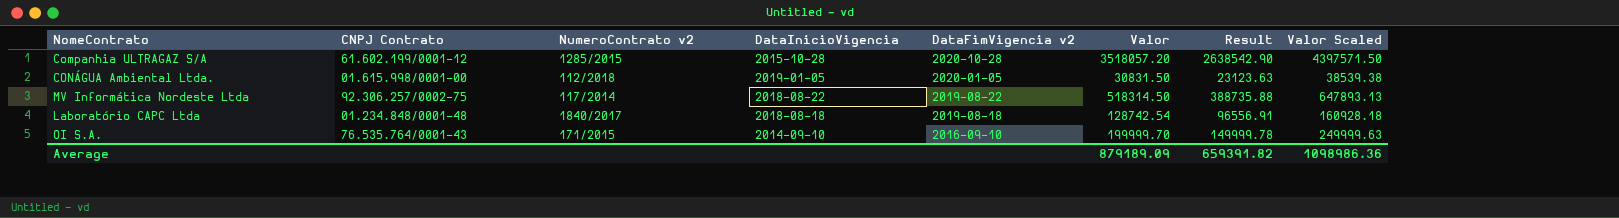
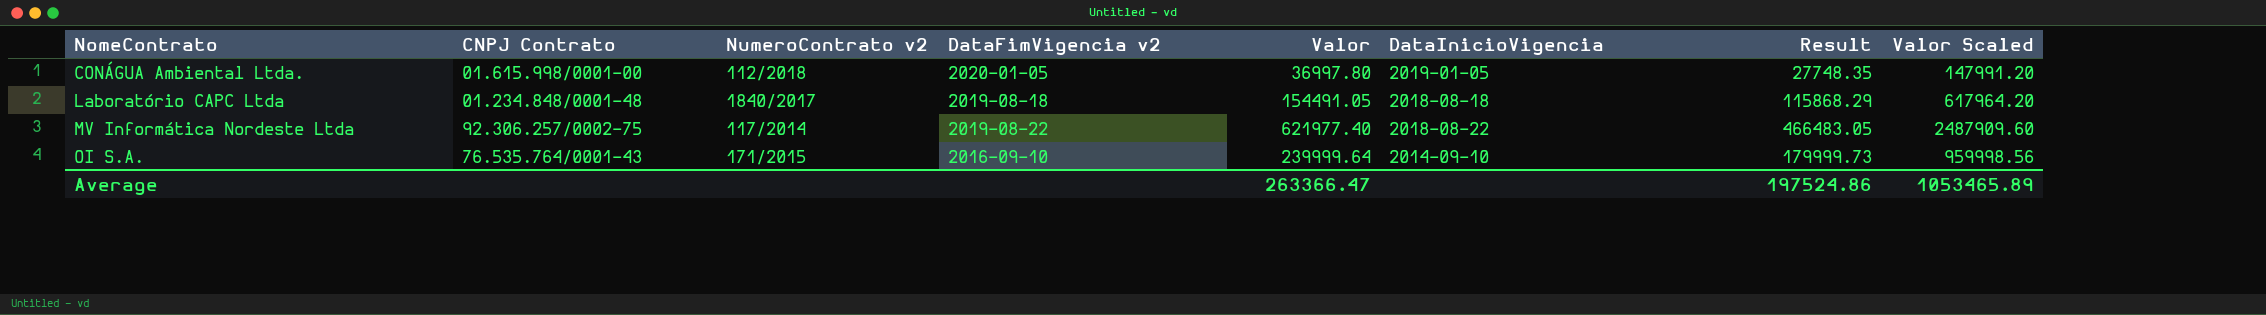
row order: DataFimVigencia v2 descending -> NomeContrato ascending
column DataInicioVigencia | position: 4 -> 6
column Valor Scaled | formula: [Valor] * 1.25 -> [Valor] * 4
row Companhia ULTRAGAZ S/A: 61.602.199/0001-12 | 1285/2015 | 2015-10-28 | 2020-10-28 | 3518057.20 | 2638542.90 | 4397571.50 -> none
CONÁGUA Ambiental Ltda. | Valor: 30831.50 -> 36997.80
CONÁGUA Ambiental Ltda. | Result: 23123.63 -> 27748.35
Laboratório CAPC Ltda | Valor: 128742.54 -> 154491.05
Laboratório CAPC Ltda | Result: 96556.91 -> 115868.29
MV Informática Nordeste Ltda | Valor: 518314.50 -> 621977.40
MV Informática Nordeste Ltda | Result: 388735.88 -> 466483.05
OI S.A. | Valor: 199999.70 -> 239999.64
OI S.A. | Result: 149999.78 -> 179999.73
Average | Valor: 879189.09 -> 263366.47
Average | Result: 659391.82 -> 197524.86
Average | Valor Scaled: 1098986.36 -> 1053465.89

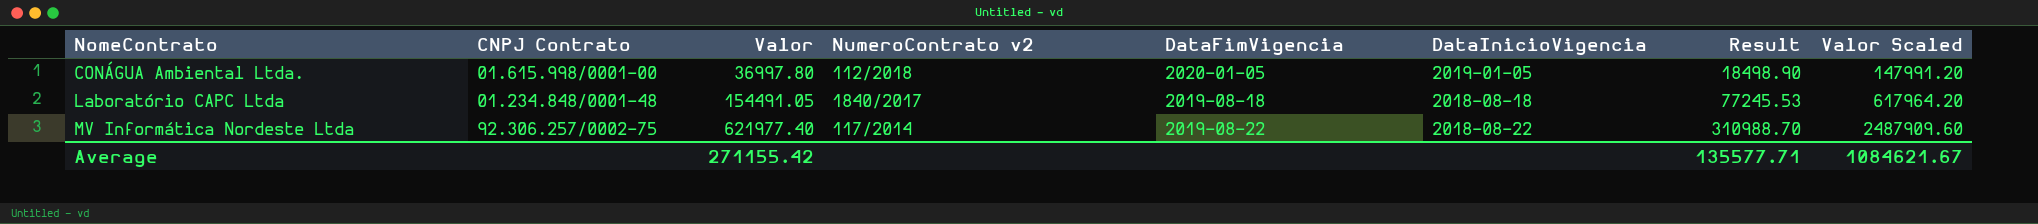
column Valor | position: 5 -> 3
column name: DataFimVigencia v2 -> DataFimVigencia
column Result | formula: [Valor] * 0.75 -> [Valor] * 0.5
row OI S.A.: 76.535.764/0001-43 | 171/2015 | 2016-09-10 | 239999.64 | 2014-09-10 | 179999.73 | 959998.56 -> none
Average | Valor: 263366.47 -> 271155.42
Average | Result: 197524.86 -> 135577.71
Average | Valor Scaled: 1053465.89 -> 1084621.67

